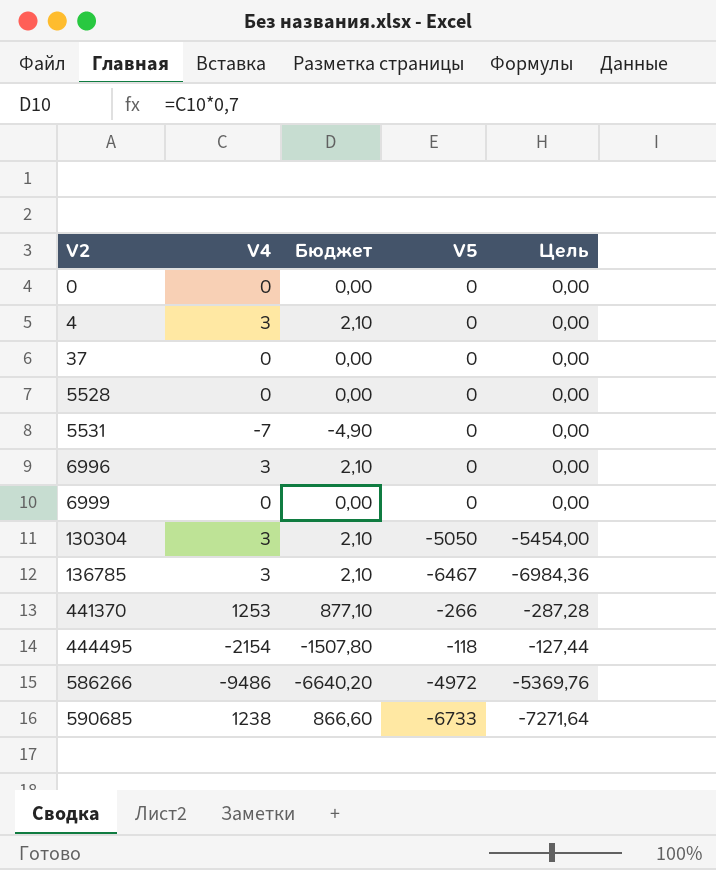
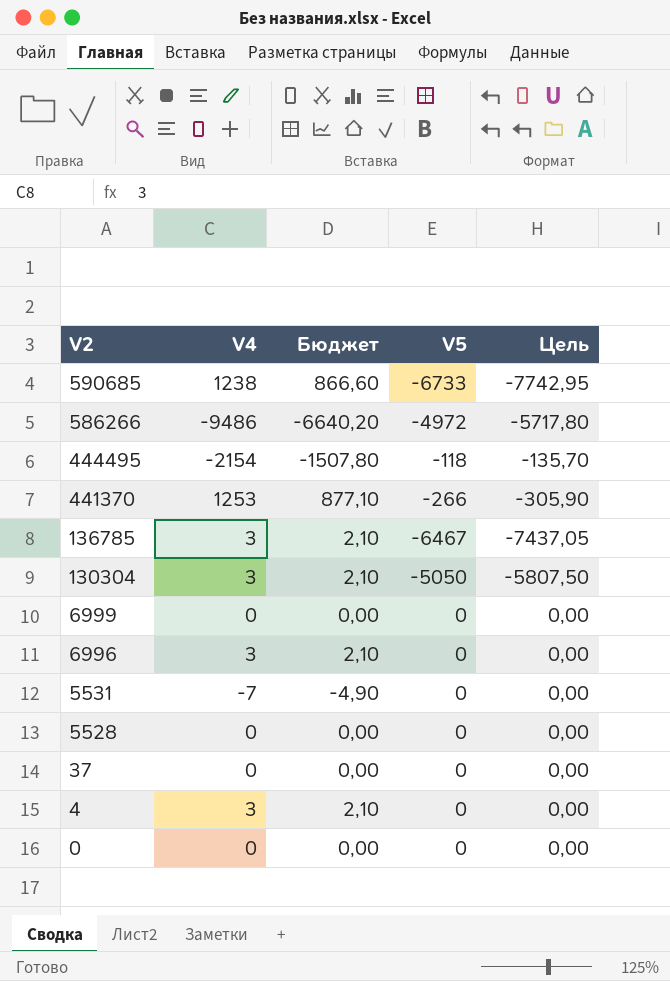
row order: V2 ascending -> V2 descending
column Цель | formula: [V5] * 1,08 -> [V5] * 1,15

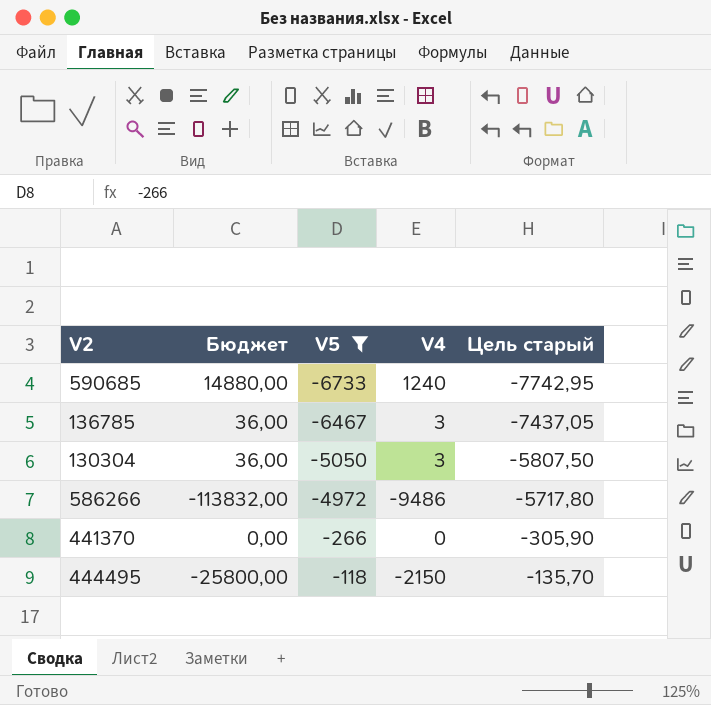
filter: none -> V5 != 0
row order: V2 descending -> V5 ascending
column Бюджет | formula: [V4] * 0,7 -> [V4] * 12
column V4 | position: 2 -> 4
column name: Цель -> Цель старый
590685 | V4: 1238 -> 1240
441370 | V4: 1253 -> 0
444495 | V4: -2154 -> -2150

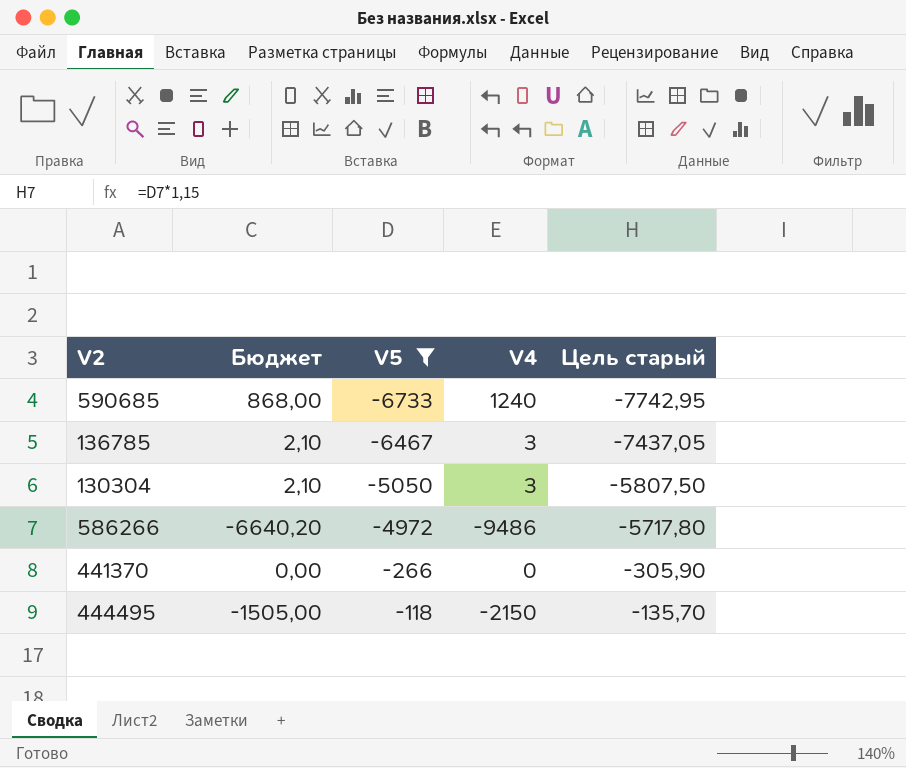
column Бюджет | formula: [V4] * 12 -> [V4] * 0,7

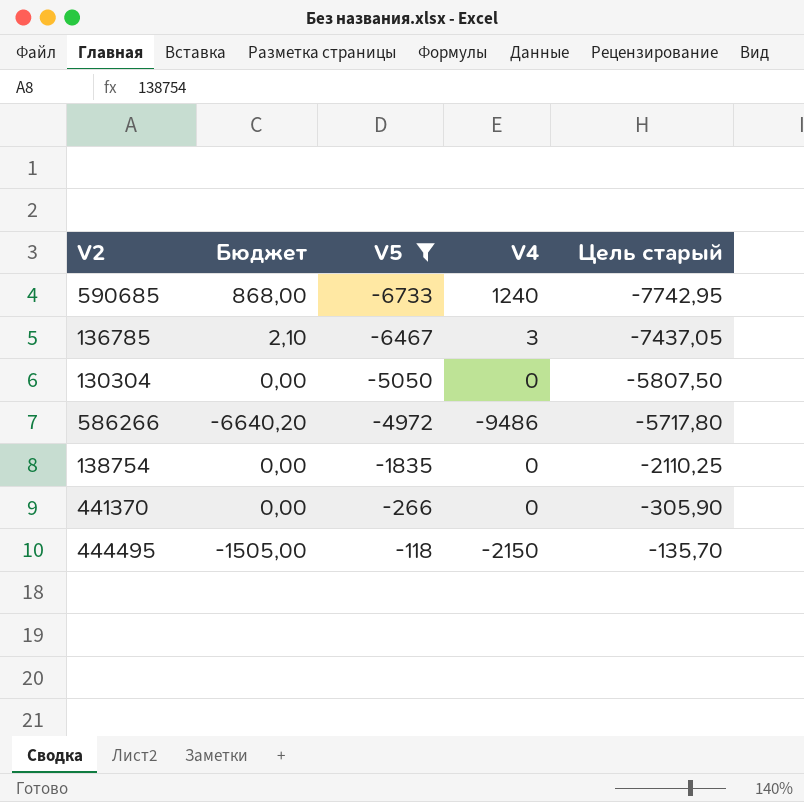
130304 | Бюджет: 2,10 -> 0,00
130304 | V4: 3 -> 0
row 138754: none -> 0,00 | -1835 | 0 | -2110,25

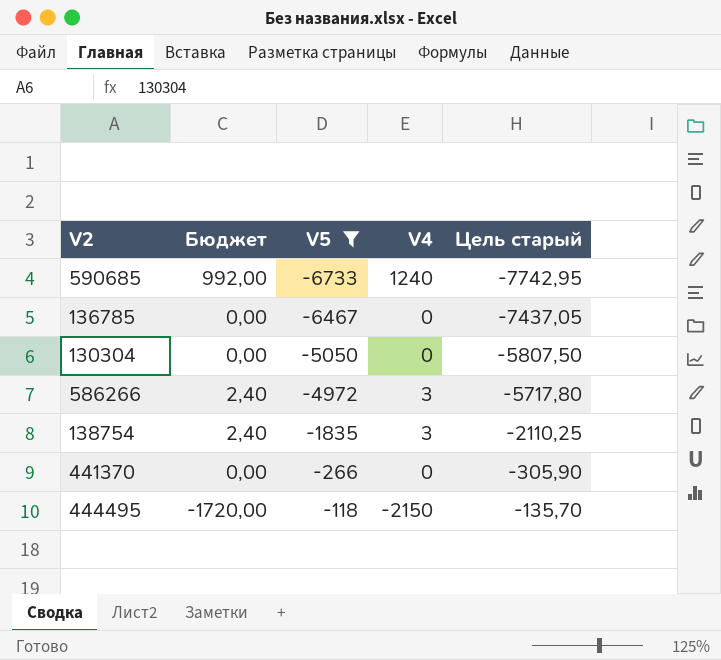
column Бюджет | formula: [V4] * 0,7 -> [V4] * 0,8
136785 | V4: 3 -> 0
586266 | V4: -9486 -> 3
138754 | V4: 0 -> 3

